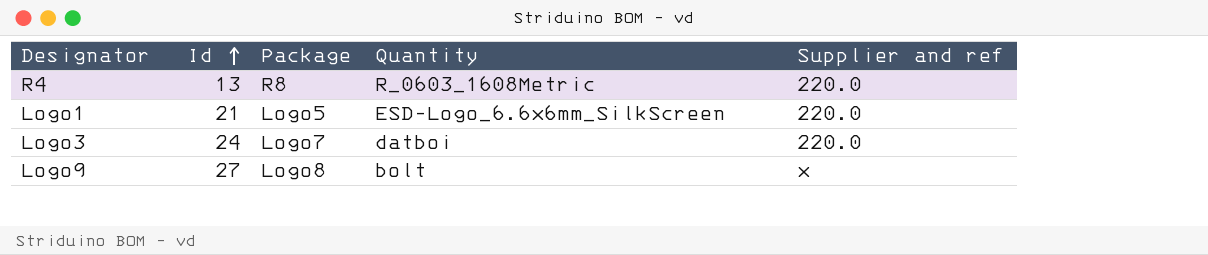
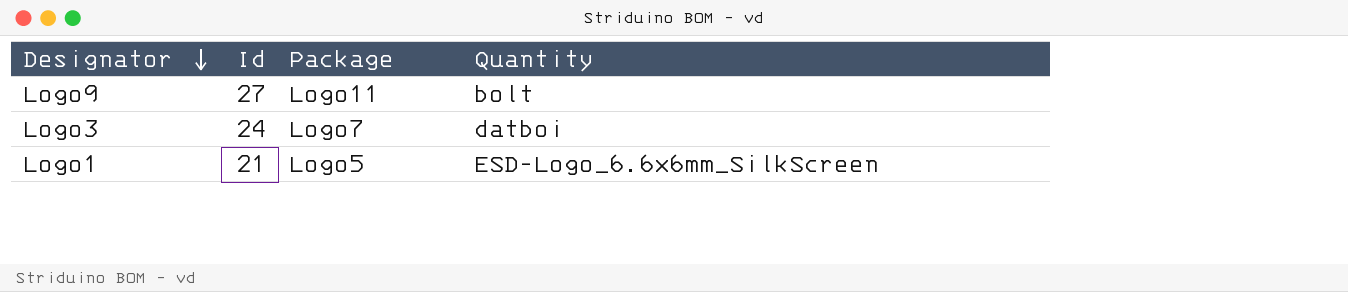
row order: Id ascending -> Designator descending
column Supplier and ref | position: 5 -> none
row R4: 13 | R8 | R_0603_1608Metric | 220.0 -> none
Logo9 | Package: Logo8 -> Logo11

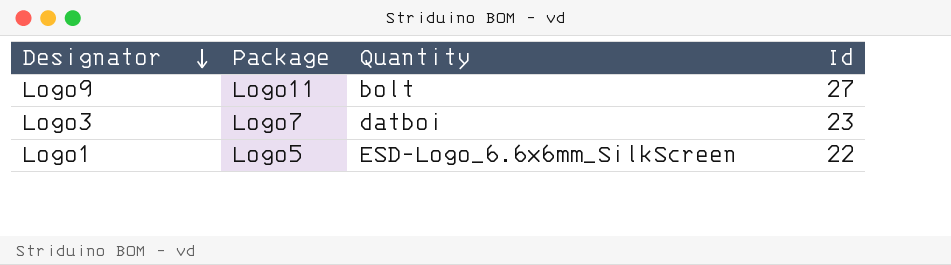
column Id | position: 2 -> 4
Logo3 | Id: 24 -> 23
Logo1 | Id: 21 -> 22

